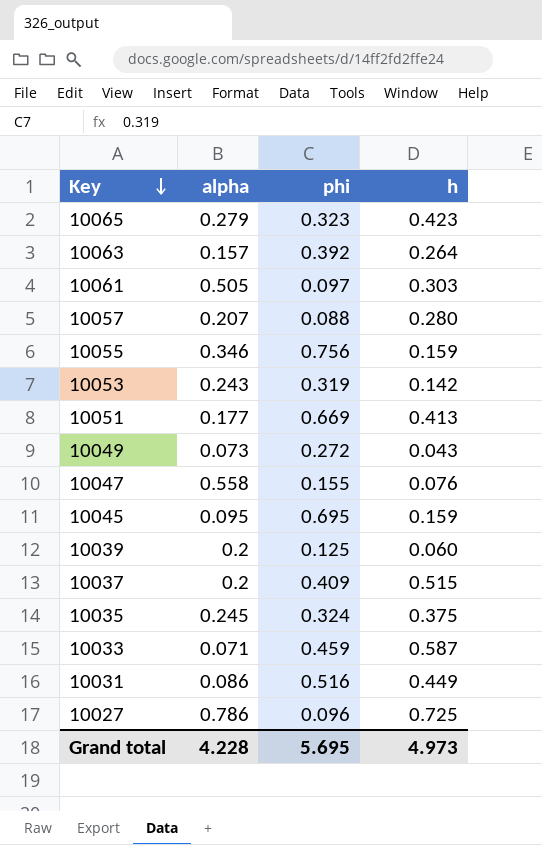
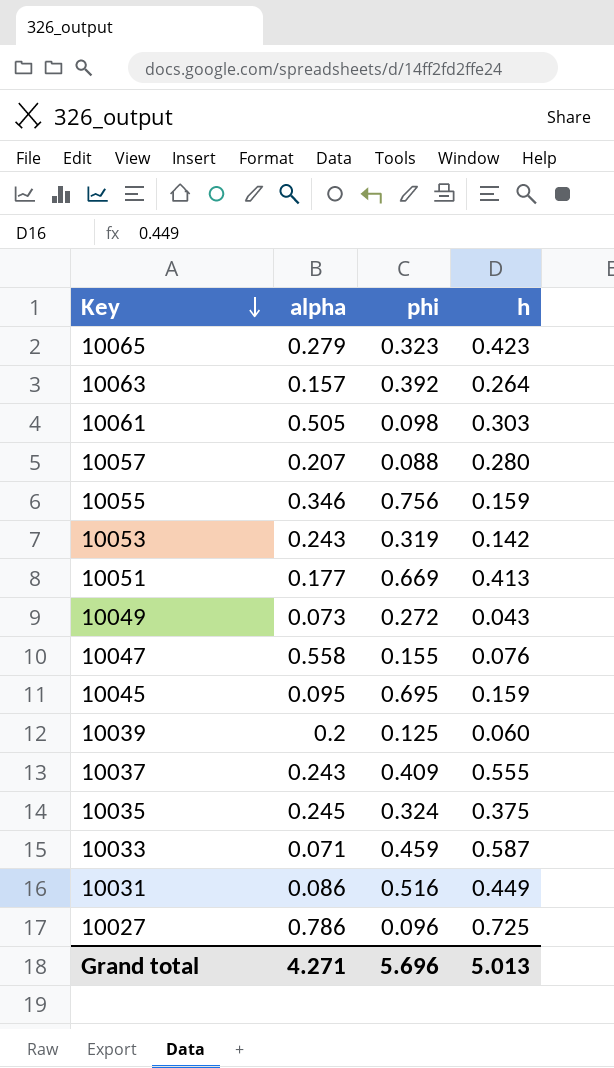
10061 | phi: 0.097 -> 0.098
10037 | alpha: 0.2 -> 0.243
10037 | h: 0.515 -> 0.555
Grand total | alpha: 4.228 -> 4.271
Grand total | phi: 5.695 -> 5.696
Grand total | h: 4.973 -> 5.013

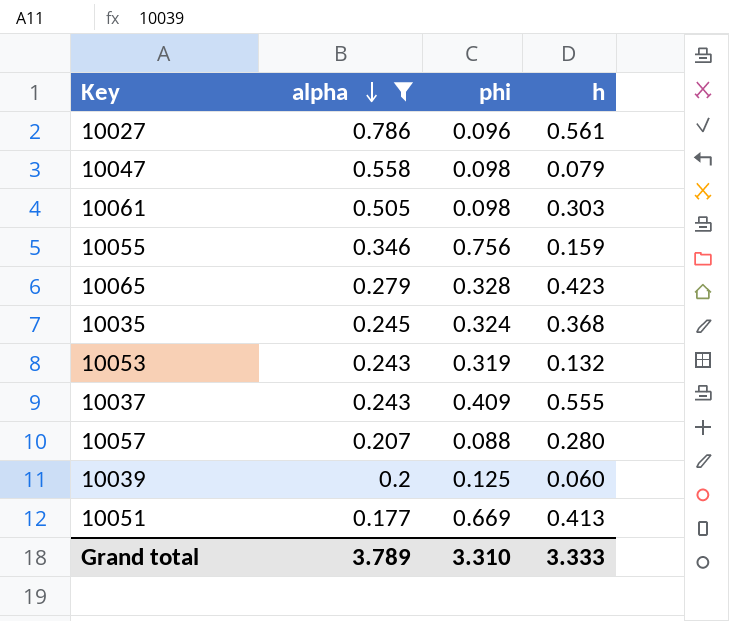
filter: none -> alpha >= 0.177
row order: Key descending -> alpha descending
10027 | h: 0.725 -> 0.561
10047 | phi: 0.155 -> 0.098
10047 | h: 0.076 -> 0.079
10065 | phi: 0.323 -> 0.328
10035 | h: 0.375 -> 0.368
10053 | h: 0.142 -> 0.132
Grand total | alpha: 4.271 -> 3.789
Grand total | phi: 5.696 -> 3.310
Grand total | h: 5.013 -> 3.333

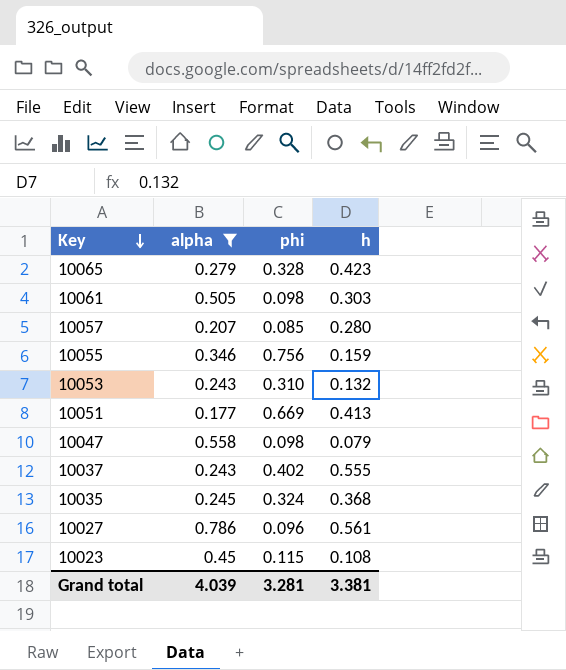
row order: alpha descending -> Key descending
row 10039: 0.2 | 0.125 | 0.060 -> none
10057 | phi: 0.088 -> 0.085
10053 | phi: 0.319 -> 0.310
10037 | phi: 0.409 -> 0.402
row 10023: none -> 0.45 | 0.115 | 0.108
Grand total | alpha: 3.789 -> 4.039
Grand total | phi: 3.310 -> 3.281
Grand total | h: 3.333 -> 3.381

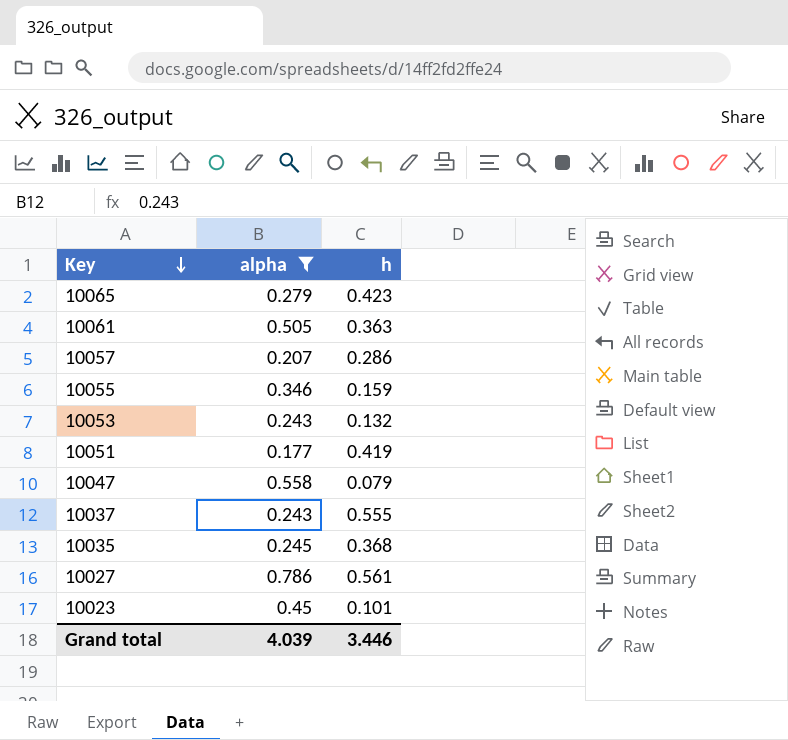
column phi | position: 3 -> none
10061 | h: 0.303 -> 0.363
10057 | h: 0.280 -> 0.286
10051 | h: 0.413 -> 0.419
10023 | h: 0.108 -> 0.101
Grand total | h: 3.381 -> 3.446

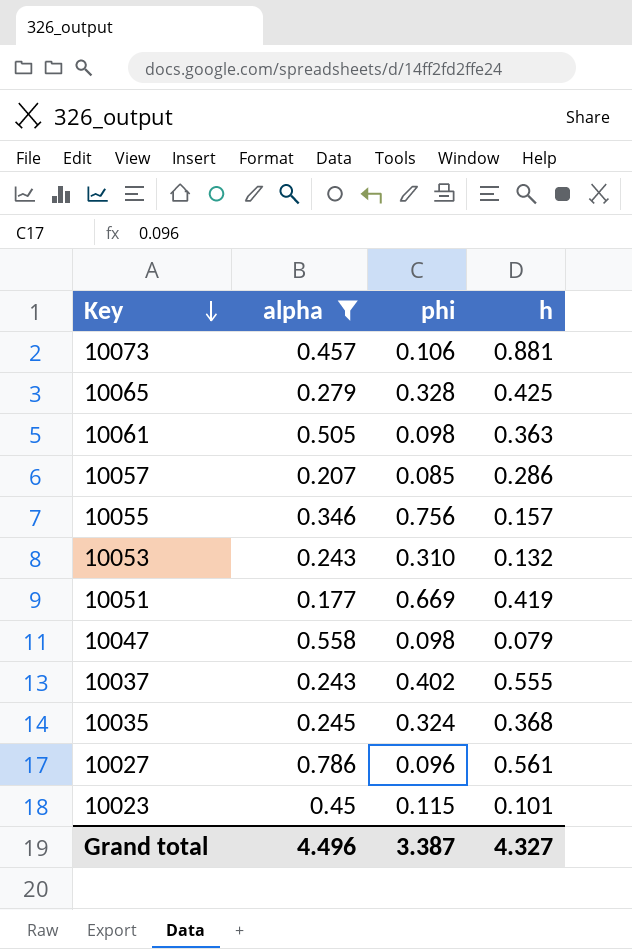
column phi | position: none -> 3
row 10073: none -> 0.457 | 0.106 | 0.881
10065 | h: 0.423 -> 0.425
10055 | h: 0.159 -> 0.157
Grand total | alpha: 4.039 -> 4.496
Grand total | h: 3.446 -> 4.327

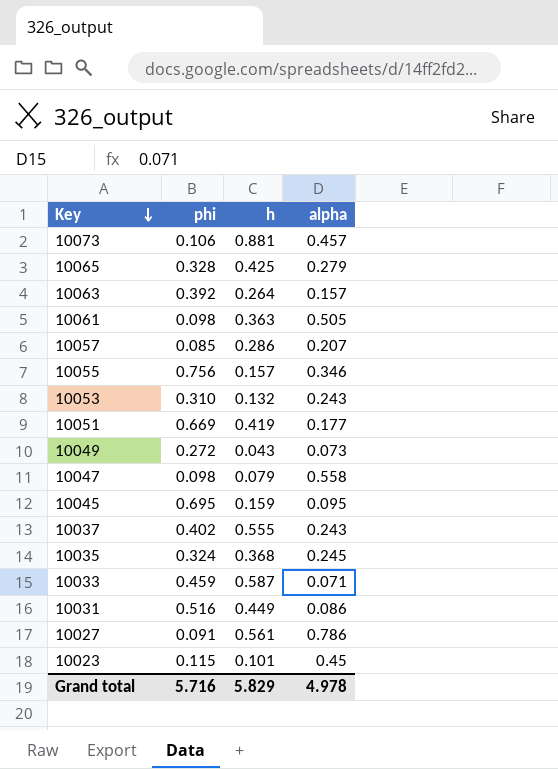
filter: alpha >= 0.177 -> none
column alpha | position: 2 -> 4
10027 | phi: 0.096 -> 0.091
Grand total | phi: 3.387 -> 5.716
Grand total | h: 4.327 -> 5.829
Grand total | alpha: 4.496 -> 4.978

